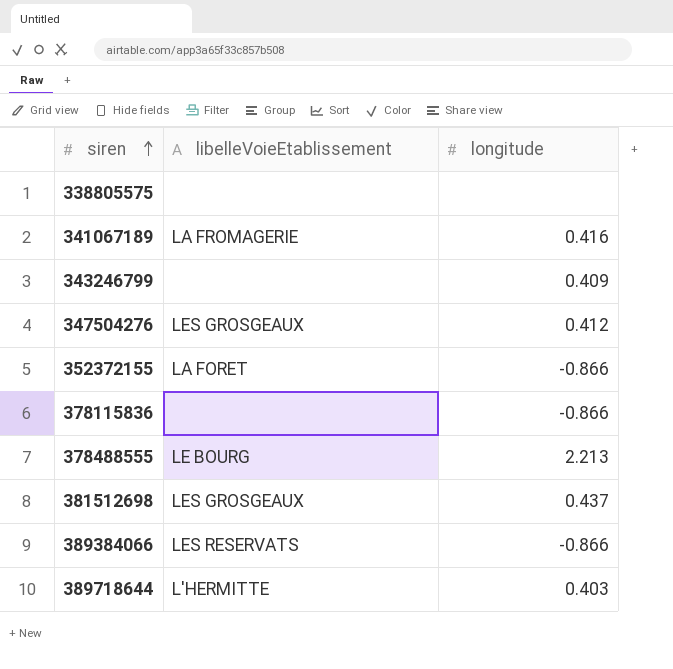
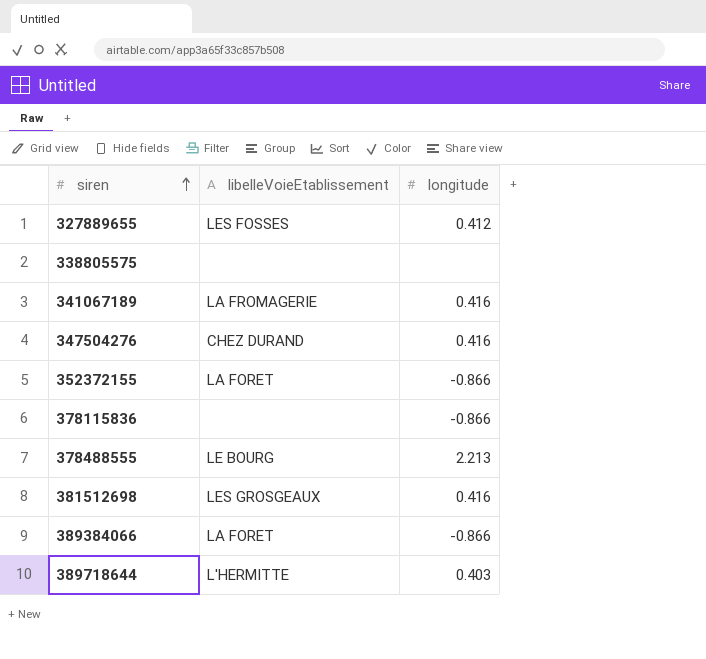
row 343246799: none | 0.409 -> none
row 327889655: none -> LES FOSSES | 0.412
347504276 | libelleVoieEtablissement: LES GROSGEAUX -> CHEZ DURAND
347504276 | longitude: 0.412 -> 0.416
381512698 | longitude: 0.437 -> 0.416
389384066 | libelleVoieEtablissement: LES RESERVATS -> LA FORET

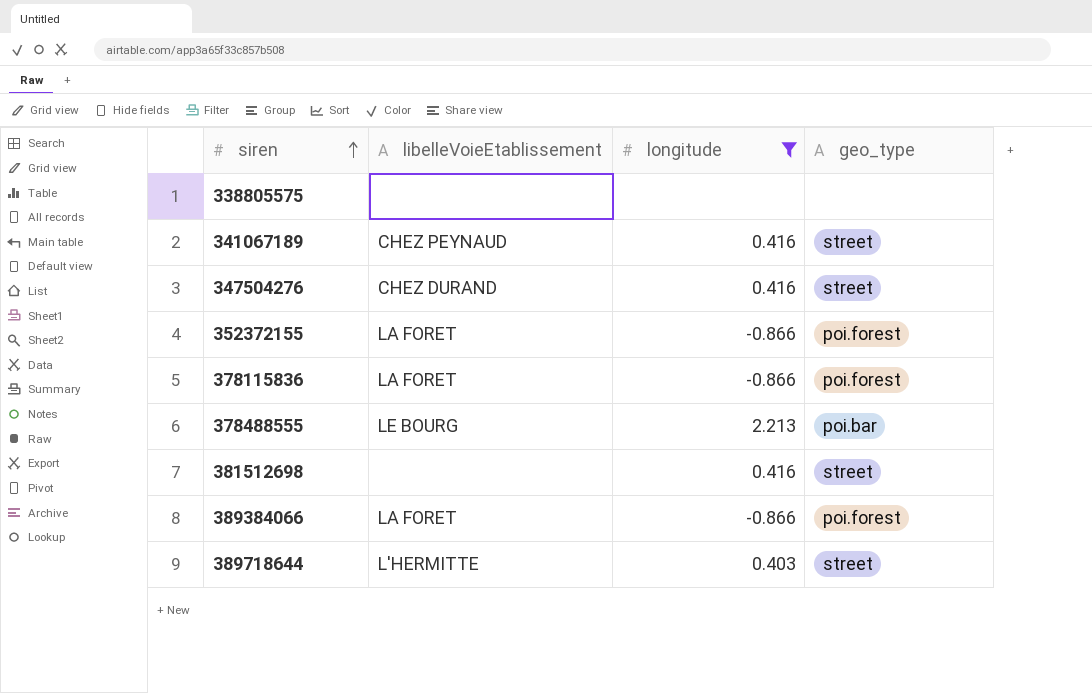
filter: none -> longitude != 0.412
column geo_type | position: none -> 4
341067189 | libelleVoieEtablissement: LA FROMAGERIE -> CHEZ PEYNAUD
378115836 | libelleVoieEtablissement: none -> LA FORET
381512698 | libelleVoieEtablissement: LES GROSGEAUX -> none

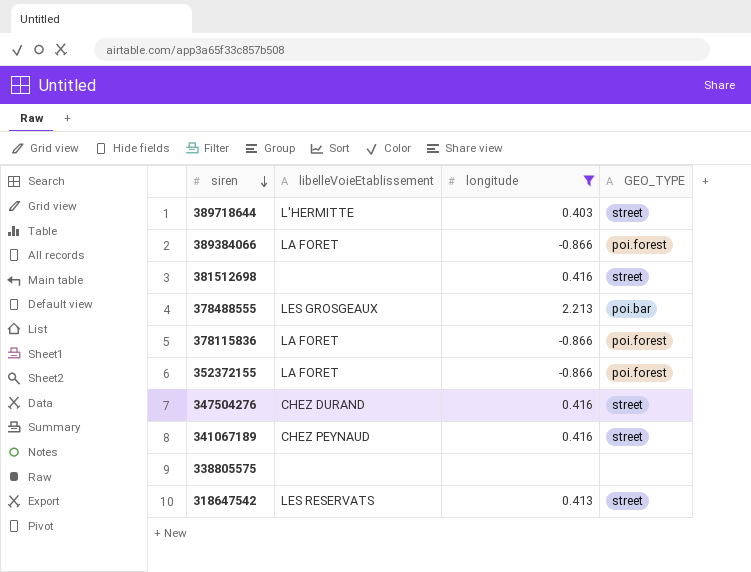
row order: siren ascending -> siren descending
column name: geo_type -> GEO_TYPE
378488555 | libelleVoieEtablissement: LE BOURG -> LES GROSGEAUX
row 318647542: none -> LES RESERVATS | 0.413 | street

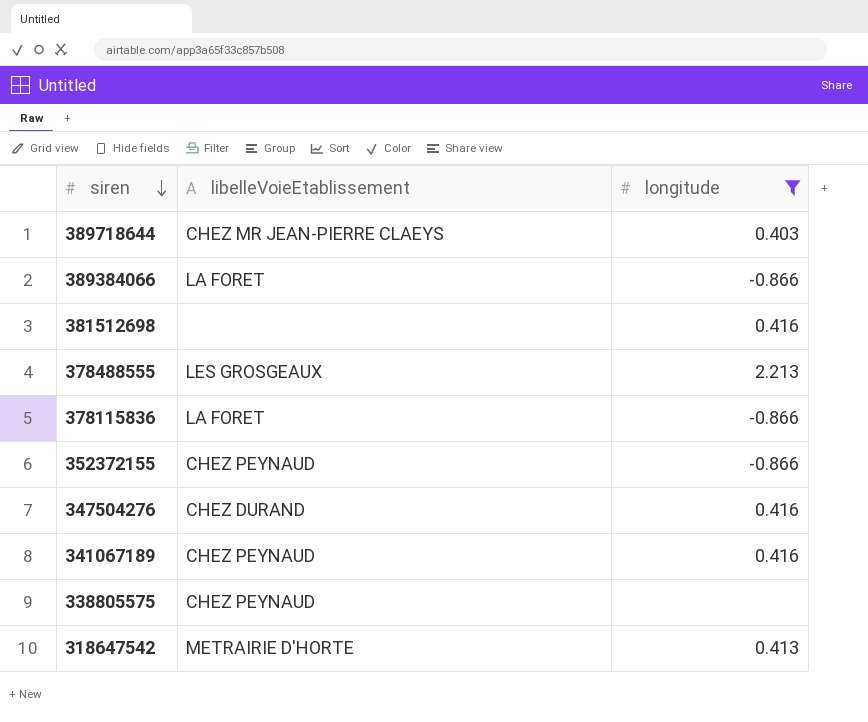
column GEO_TYPE | position: 4 -> none
389718644 | libelleVoieEtablissement: L'HERMITTE -> CHEZ MR JEAN-PIERRE CLAEYS
352372155 | libelleVoieEtablissement: LA FORET -> CHEZ PEYNAUD
338805575 | libelleVoieEtablissement: none -> CHEZ PEYNAUD
318647542 | libelleVoieEtablissement: LES RESERVATS -> METRAIRIE D'HORTE

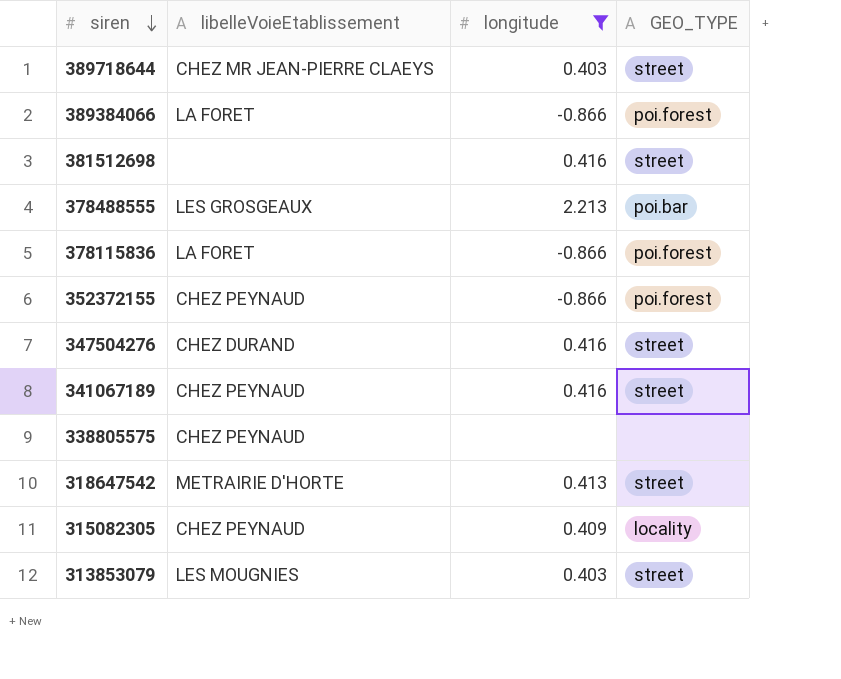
column GEO_TYPE | position: none -> 4
row 315082305: none -> CHEZ PEYNAUD | 0.409 | locality
row 313853079: none -> LES MOUGNIES | 0.403 | street

